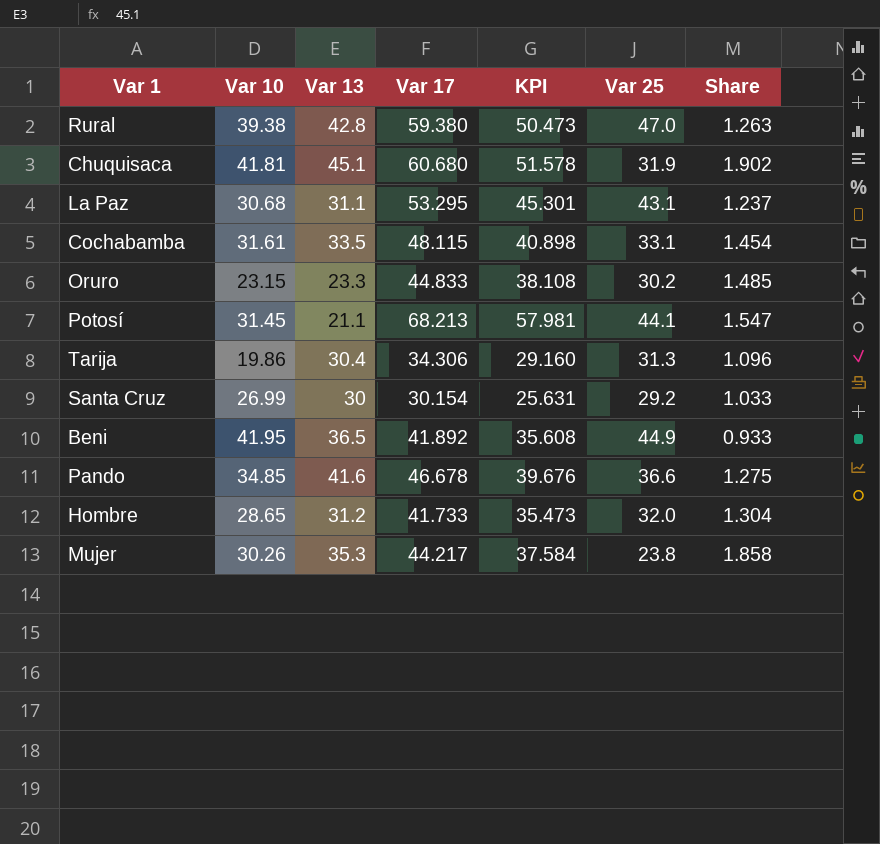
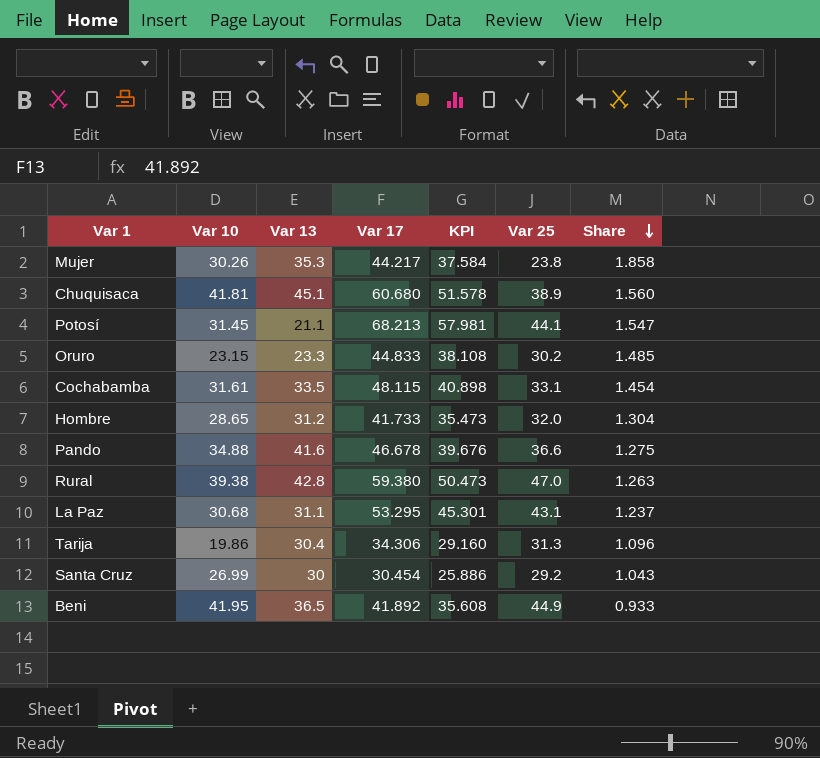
row order: none -> Share descending
Chuquisaca | Var 25: 31.9 -> 38.9
Chuquisaca | Share: 1.902 -> 1.560
Pando | Var 10: 34.85 -> 34.88
Santa Cruz | Var 17: 30.154 -> 30.454
Santa Cruz | KPI: 25.631 -> 25.886
Santa Cruz | Share: 1.033 -> 1.043

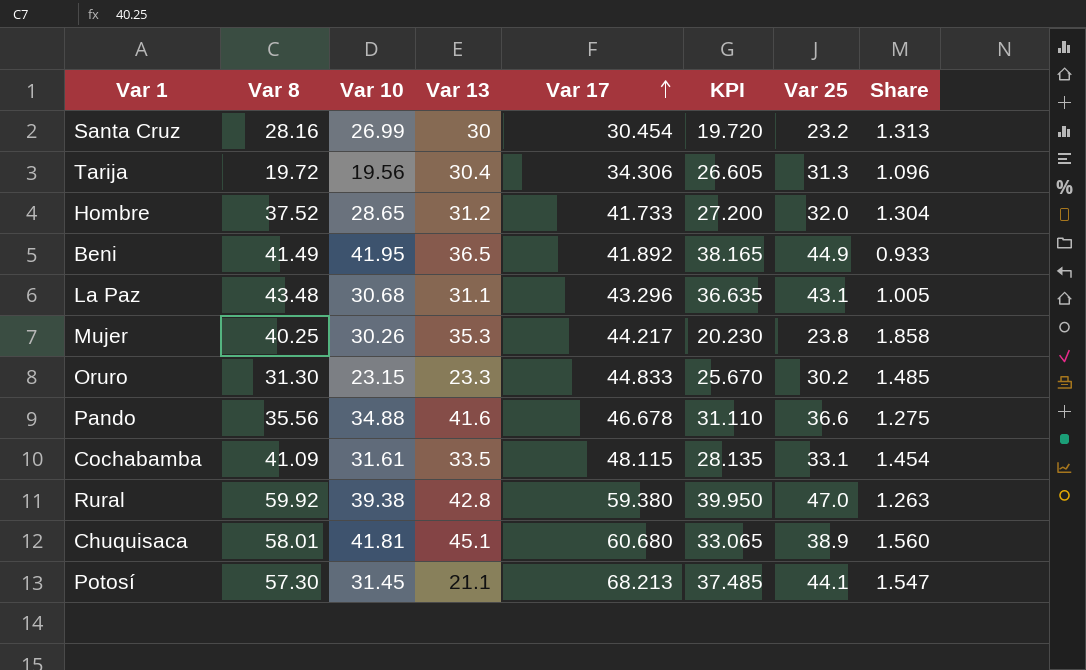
row order: Share descending -> Var 17 ascending
column Var 8 | position: none -> 2
column KPI | formula: [Var 17] * 0.85 -> [Var 25] * 0.85
Santa Cruz | Var 25: 29.2 -> 23.2
Santa Cruz | Share: 1.043 -> 1.313
Tarija | Var 10: 19.86 -> 19.56
La Paz | Var 17: 53.295 -> 43.296
La Paz | Share: 1.237 -> 1.005

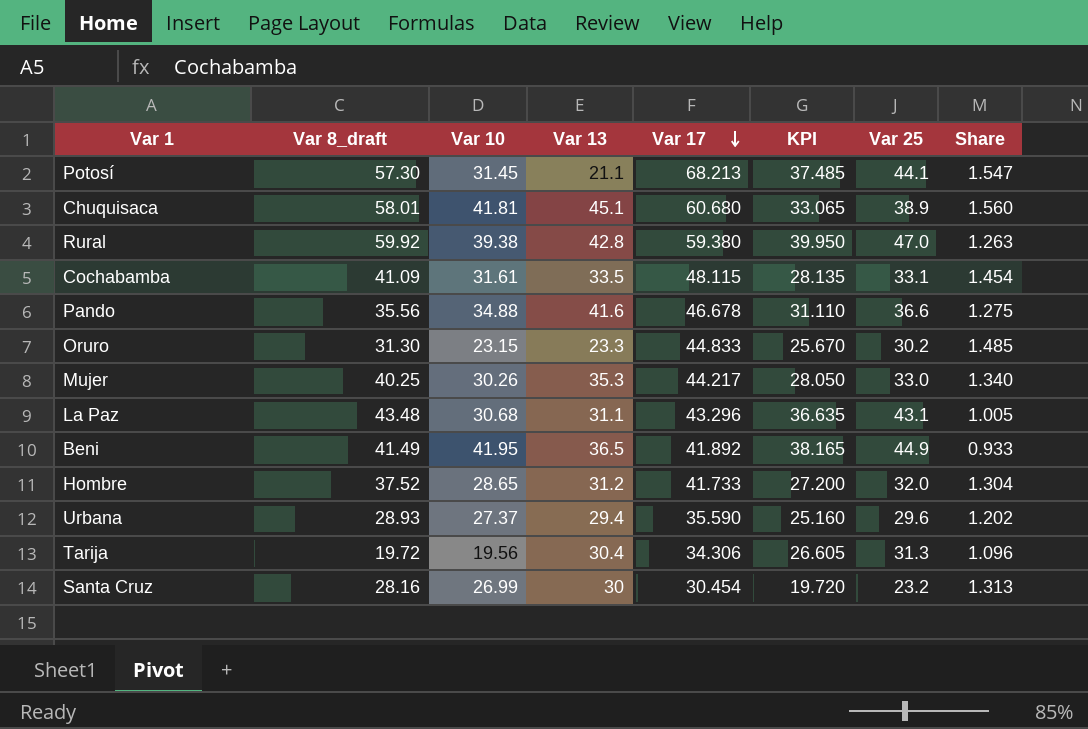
row order: Var 17 ascending -> Var 17 descending
column name: Var 8 -> Var 8_draft
Mujer | KPI: 20.230 -> 28.050
Mujer | Var 25: 23.8 -> 33.0
Mujer | Share: 1.858 -> 1.340
row Urbana: none -> 28.93 | 27.37 | 29.4 | 35.590 | 25.160 | 29.6 | 1.202

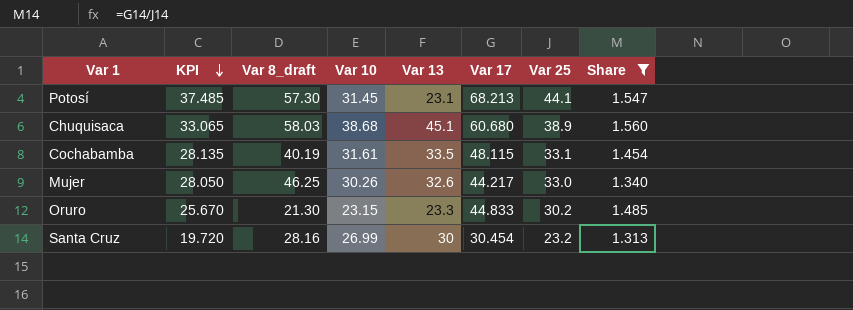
filter: none -> Share >= 1.313
row order: Var 17 descending -> KPI descending
column KPI | position: 6 -> 2
Potosí | Var 13: 21.1 -> 23.1
Chuquisaca | Var 8_draft: 58.01 -> 58.03
Chuquisaca | Var 10: 41.81 -> 38.68
Cochabamba | Var 8_draft: 41.09 -> 40.19
Mujer | Var 8_draft: 40.25 -> 46.25
Mujer | Var 13: 35.3 -> 32.6
Oruro | Var 8_draft: 31.30 -> 21.30

